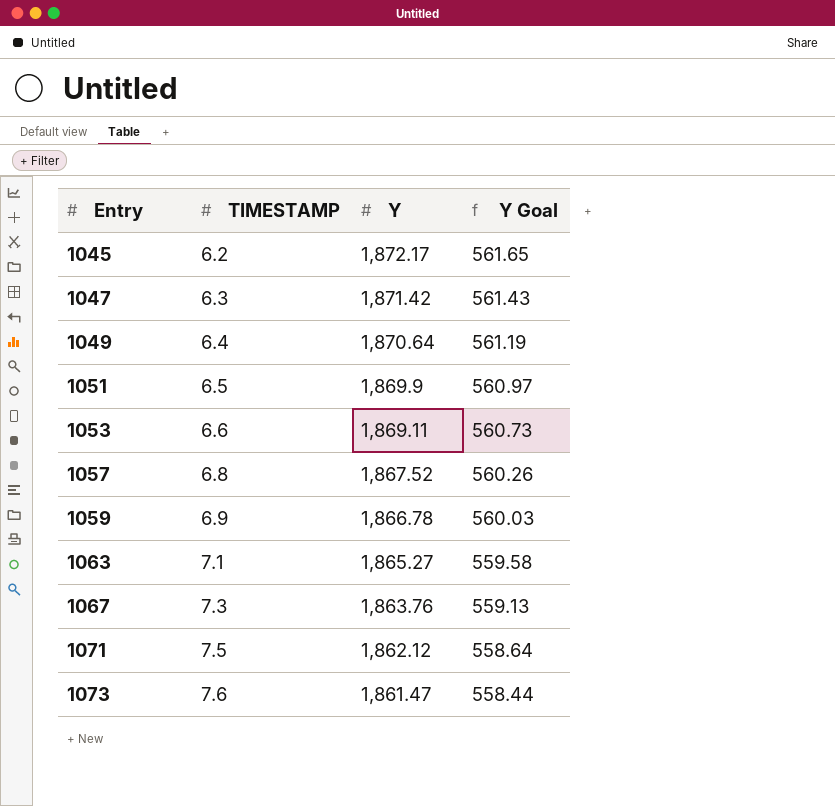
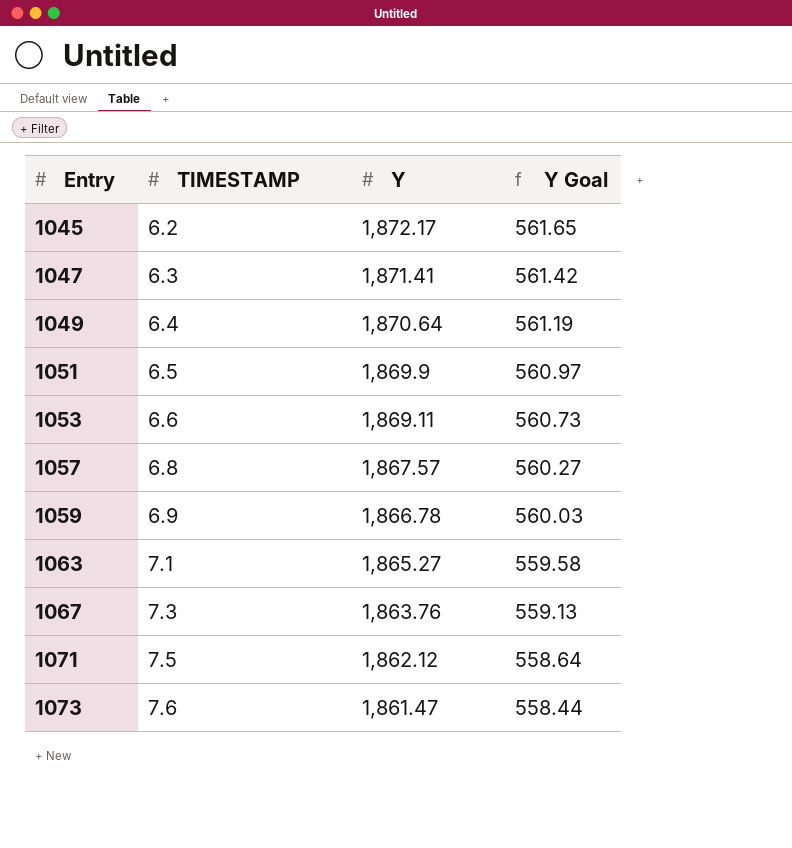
1047 | Y: 1,871.42 -> 1,871.41
1047 | Y Goal: 561.43 -> 561.42
1057 | Y: 1,867.52 -> 1,867.57
1057 | Y Goal: 560.26 -> 560.27

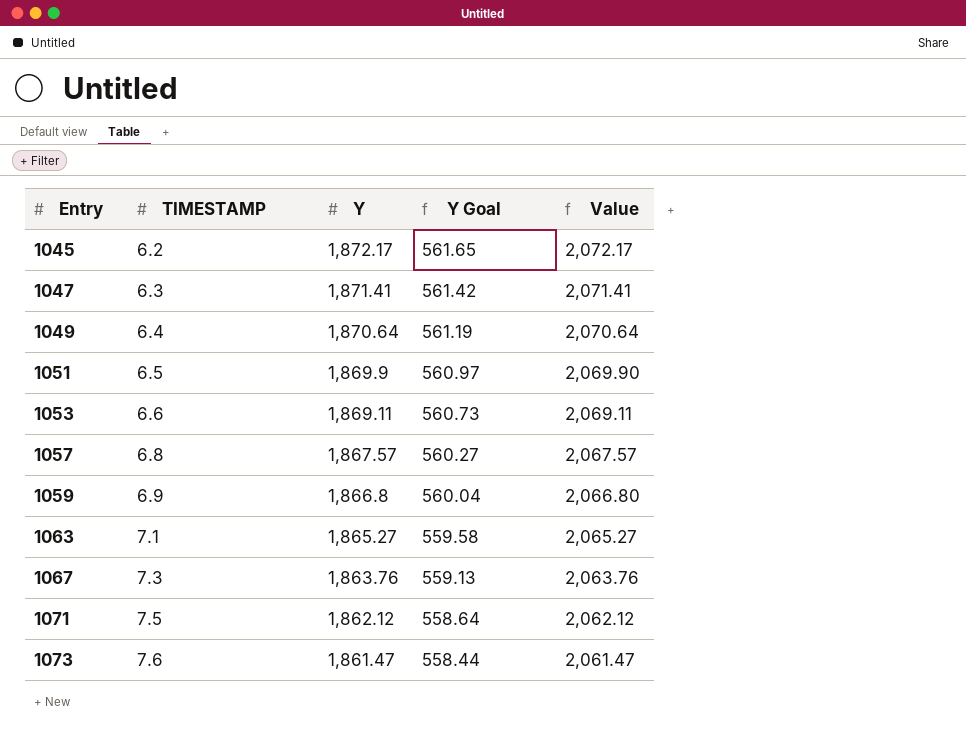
column Value | formula: none -> [Y] + 200
1059 | Y: 1,866.78 -> 1,866.8
1059 | Y Goal: 560.03 -> 560.04

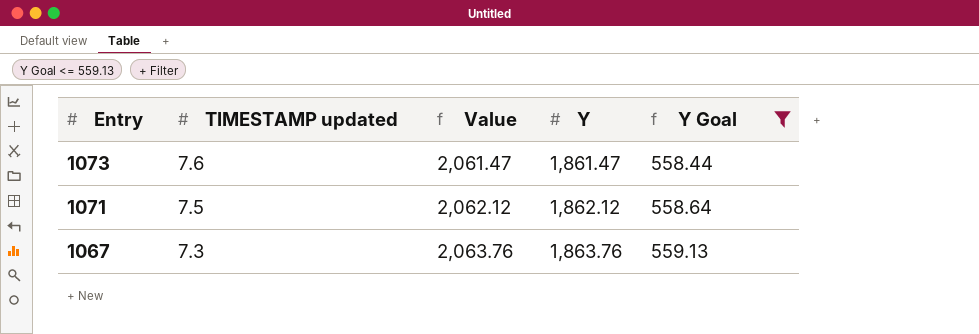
filter: none -> Y Goal <= 559.13
row order: Entry ascending -> Entry descending
column name: TIMESTAMP -> TIMESTAMP updated
column Value | position: 5 -> 3

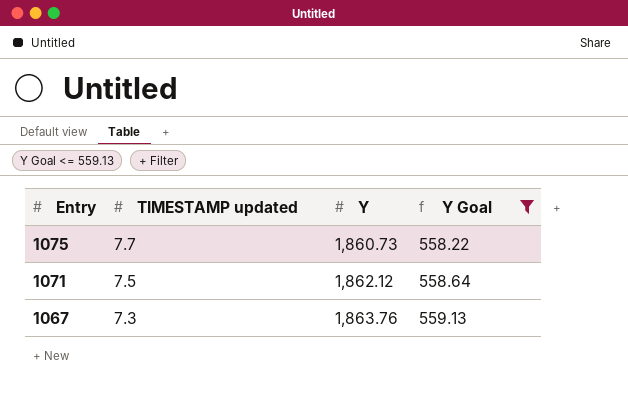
column Value | formula: [Y] + 200 -> none
row 1073: 7.6 | 2,061.47 | 1,861.47 | 558.44 -> none
row 1075: none -> 7.7 | 1,860.73 | 558.22

